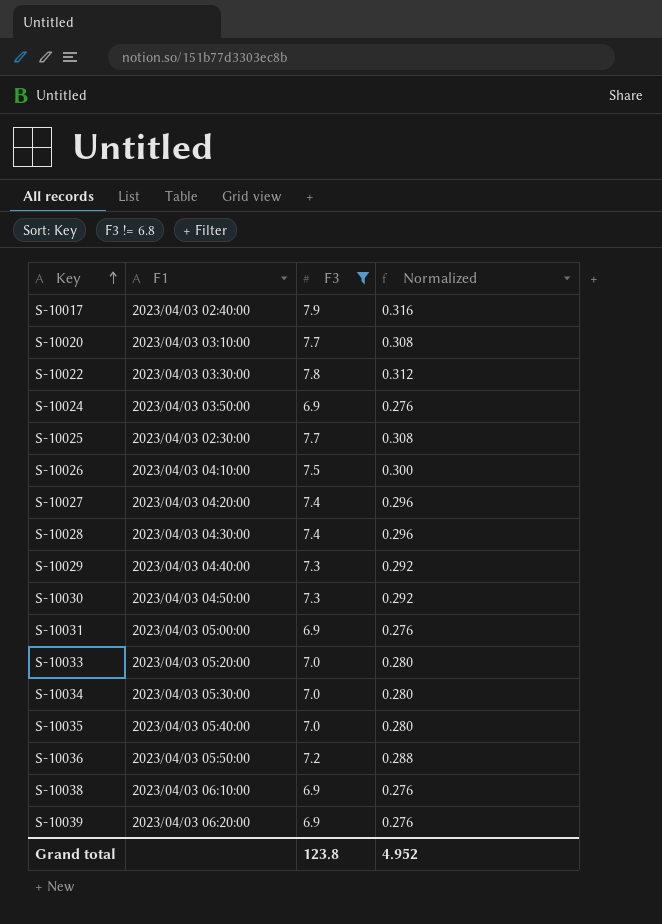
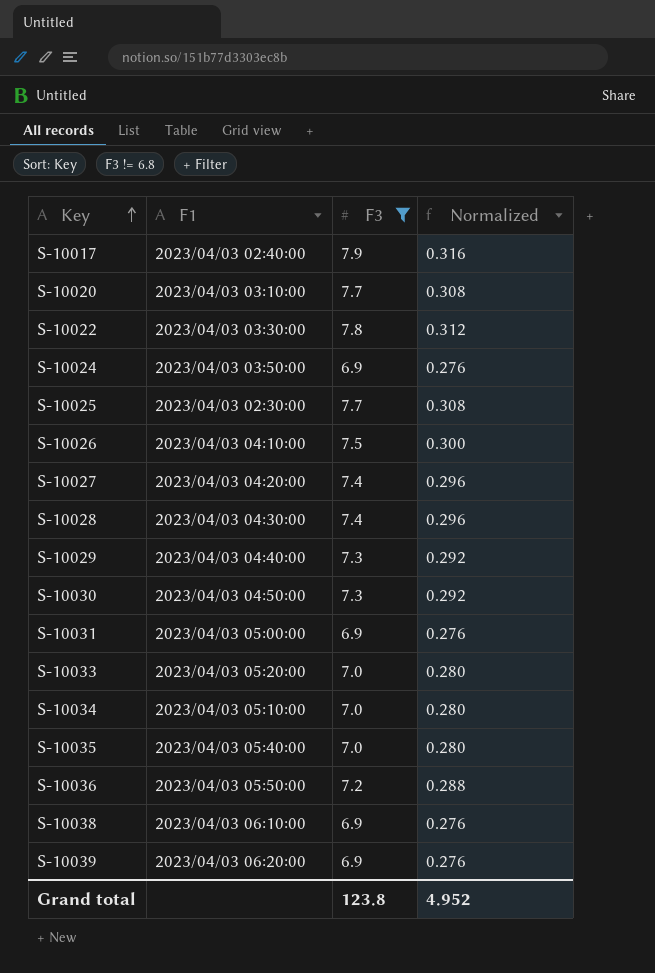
S-10034 | F1: 2023/04/03 05:30:00 -> 2023/04/03 05:10:00

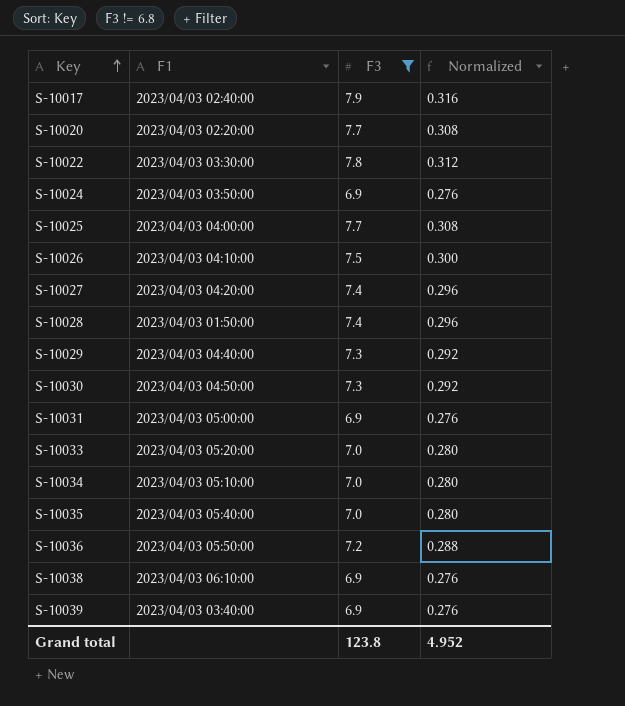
S-10020 | F1: 2023/04/03 03:10:00 -> 2023/04/03 02:20:00
S-10025 | F1: 2023/04/03 02:30:00 -> 2023/04/03 04:00:00
S-10028 | F1: 2023/04/03 04:30:00 -> 2023/04/03 01:50:00
S-10039 | F1: 2023/04/03 06:20:00 -> 2023/04/03 03:40:00

